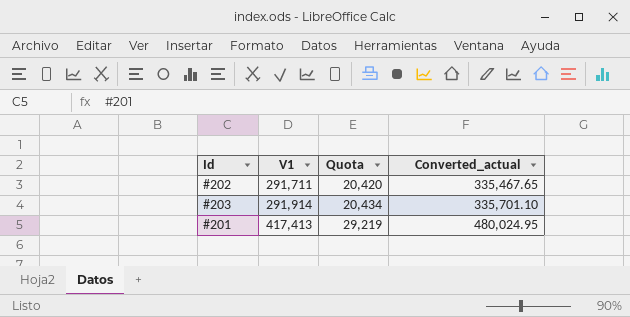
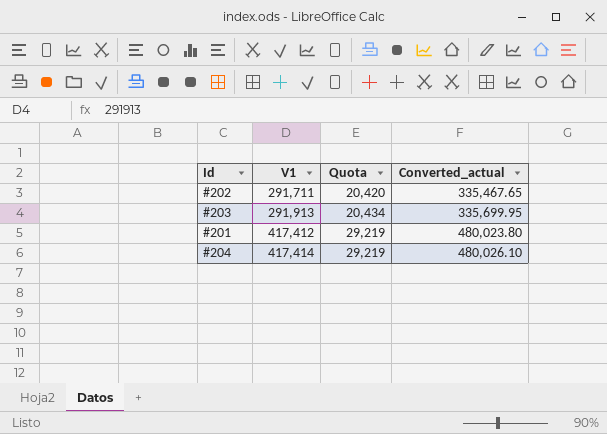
#203 | V1: 291,914 -> 291,913
#203 | Converted_actual: 335,701.10 -> 335,699.95
#201 | V1: 417,413 -> 417,412
#201 | Converted_actual: 480,024.95 -> 480,023.80
row #204: none -> 417,414 | 29,219 | 480,026.10

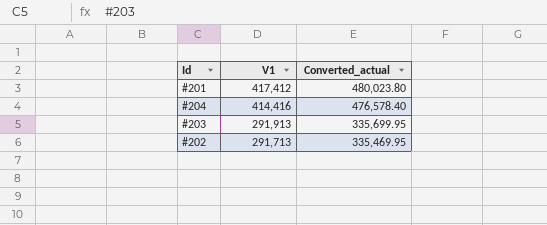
row order: V1 ascending -> V1 descending
column Quota | formula: [V1] * 0.07 -> none
#204 | V1: 417,414 -> 414,416
#204 | Converted_actual: 480,026.10 -> 476,578.40
#202 | V1: 291,711 -> 291,713
#202 | Converted_actual: 335,467.65 -> 335,469.95

